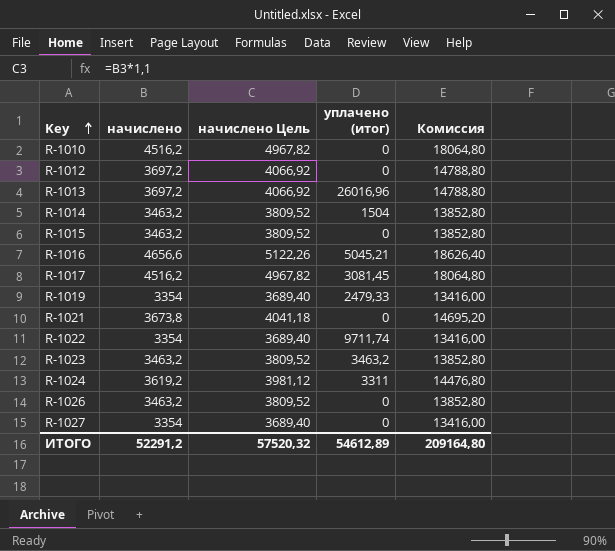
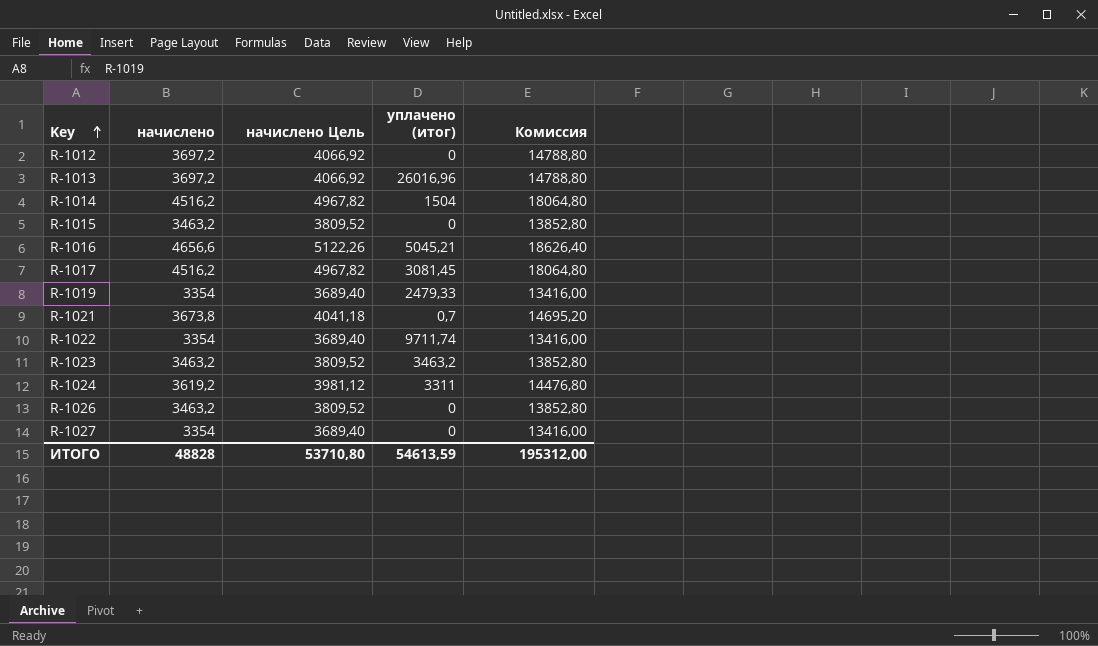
row R-1010: 4516,2 | 4967,82 | 0 | 18064,80 -> none
R-1014 | начислено: 3463,2 -> 4516,2
R-1014 | начислено Цель: 3809,52 -> 4967,82
R-1014 | Комиссия: 13852,80 -> 18064,80
R-1021 | уплачено (итог): 0 -> 0,7
ИТОГО | начислено: 52291,2 -> 48828
ИТОГО | начислено Цель: 57520,32 -> 53710,80
ИТОГО | уплачено (итог): 54612,89 -> 54613,59
ИТОГО | Комиссия: 209164,80 -> 195312,00

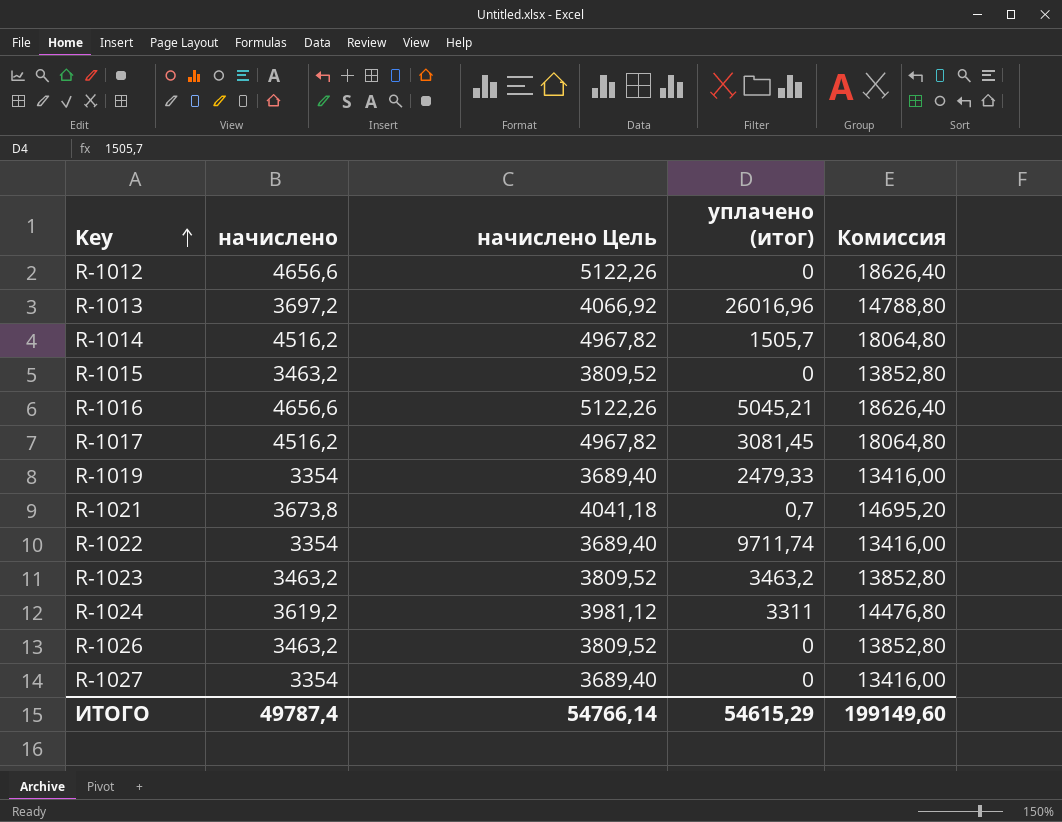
R-1012 | начислено: 3697,2 -> 4656,6
R-1012 | начислено Цель: 4066,92 -> 5122,26
R-1012 | Комиссия: 14788,80 -> 18626,40
R-1014 | уплачено (итог): 1504 -> 1505,7
ИТОГО | начислено: 48828 -> 49787,4
ИТОГО | начислено Цель: 53710,80 -> 54766,14
ИТОГО | уплачено (итог): 54613,59 -> 54615,29
ИТОГО | Комиссия: 195312,00 -> 199149,60

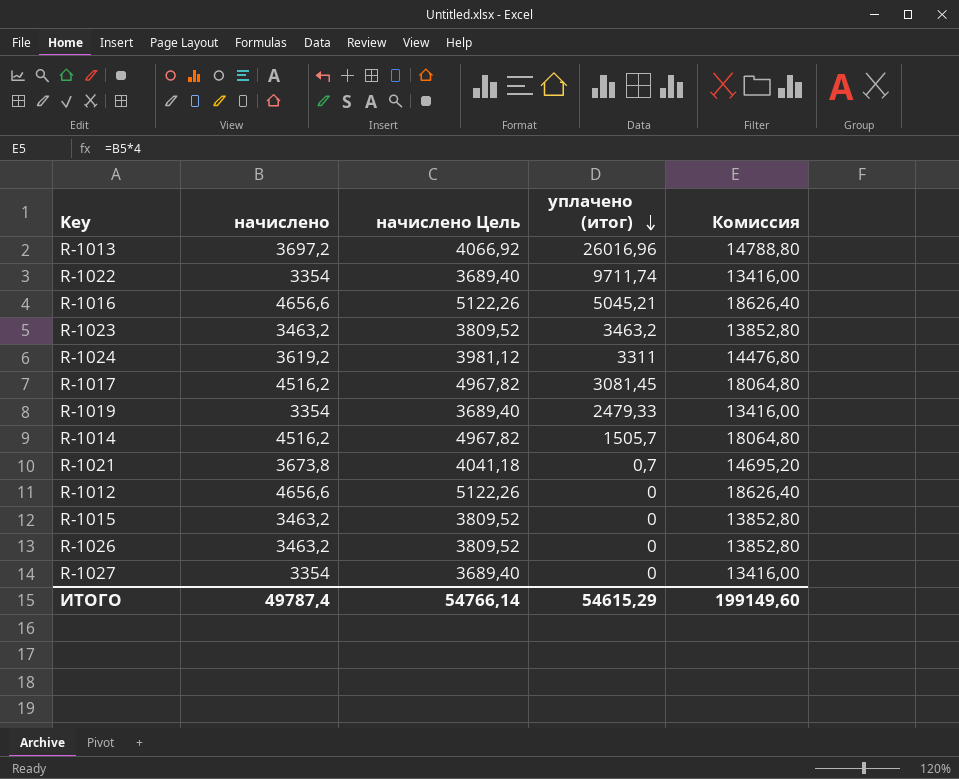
row order: Key ascending -> уплачено (итог) descending

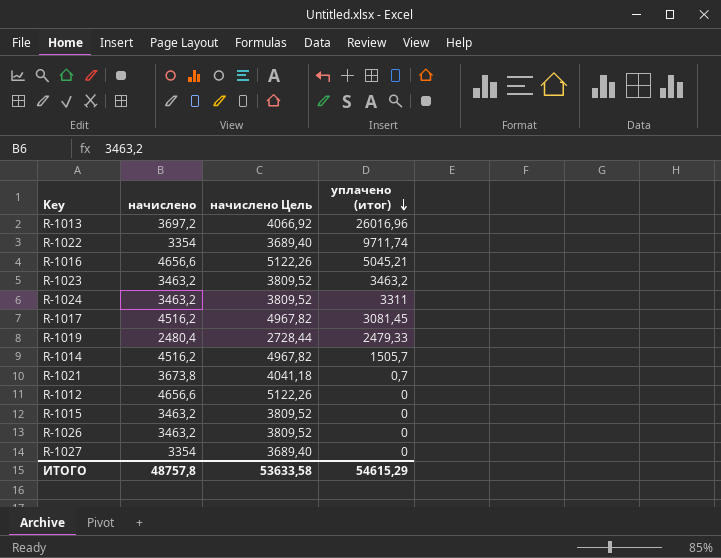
column Комиссия | formula: [начислено] * 4 -> none
R-1024 | начислено: 3619,2 -> 3463,2
R-1024 | начислено Цель: 3981,12 -> 3809,52
R-1019 | начислено: 3354 -> 2480,4
R-1019 | начислено Цель: 3689,40 -> 2728,44
ИТОГО | начислено: 49787,4 -> 48757,8
ИТОГО | начислено Цель: 54766,14 -> 53633,58

